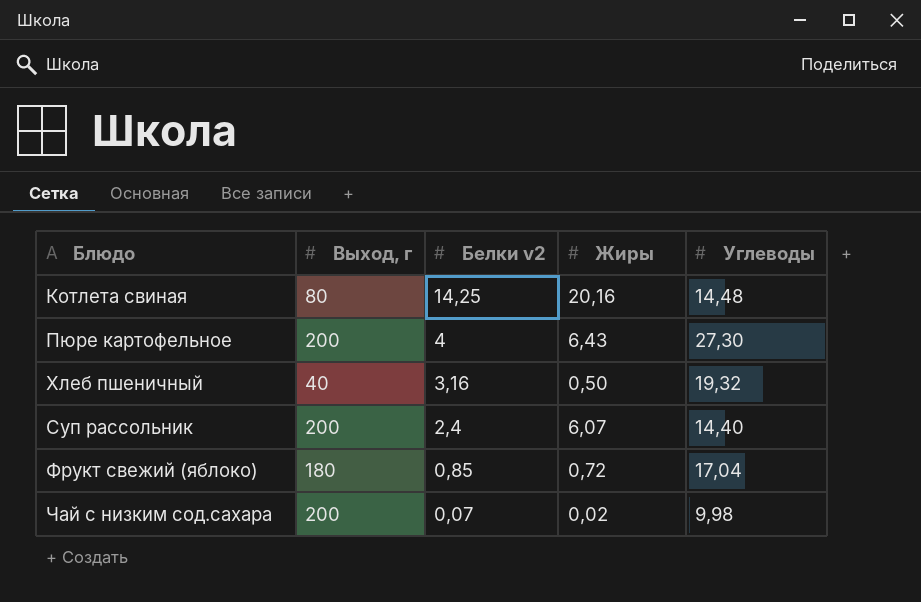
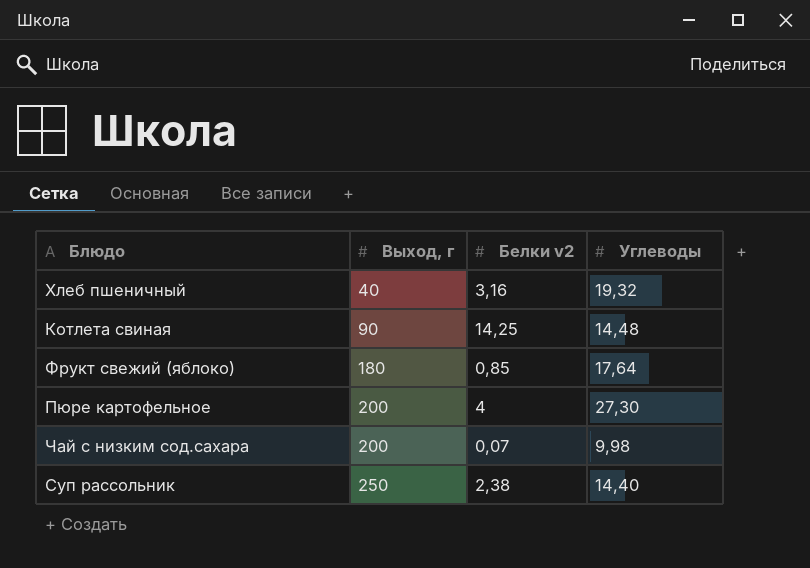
row order: Белки v2 descending -> Выход, г ascending
column Жиры | position: 4 -> none
Котлета свиная | Выход, г: 80 -> 90
Фрукт свежий (яблоко) | Углеводы: 17,04 -> 17,64
Суп рассольник | Выход, г: 200 -> 250
Суп рассольник | Белки v2: 2,4 -> 2,38

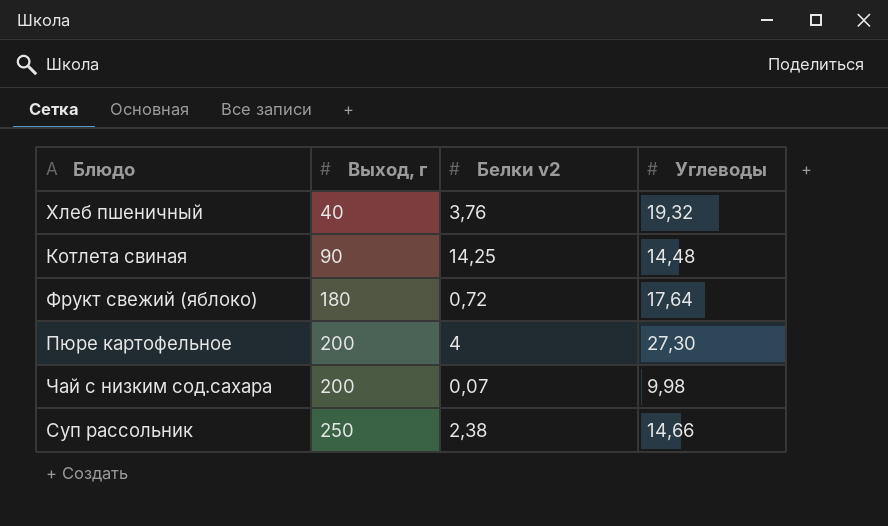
Хлеб пшеничный | Белки v2: 3,16 -> 3,76
Фрукт свежий (яблоко) | Белки v2: 0,85 -> 0,72
Суп рассольник | Углеводы: 14,40 -> 14,66

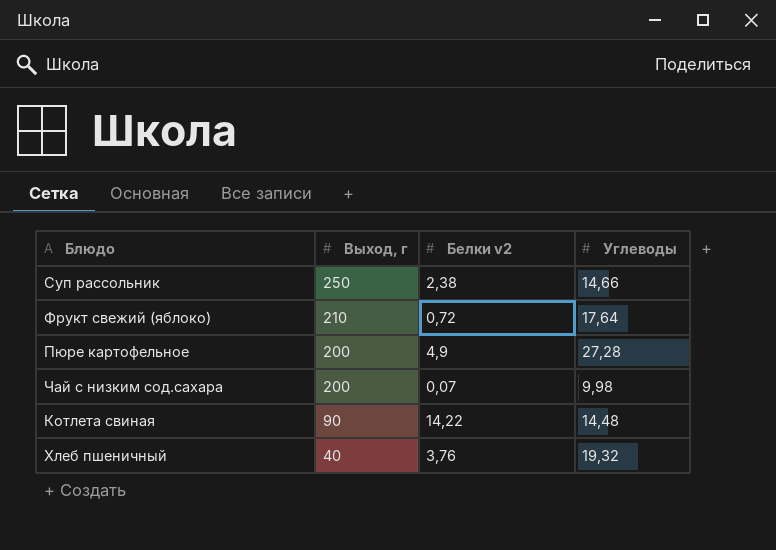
row order: Выход, г ascending -> Выход, г descending
Фрукт свежий (яблоко) | Выход, г: 180 -> 210
Пюре картофельное | Белки v2: 4 -> 4,9
Пюре картофельное | Углеводы: 27,30 -> 27,28
Котлета свиная | Белки v2: 14,25 -> 14,22

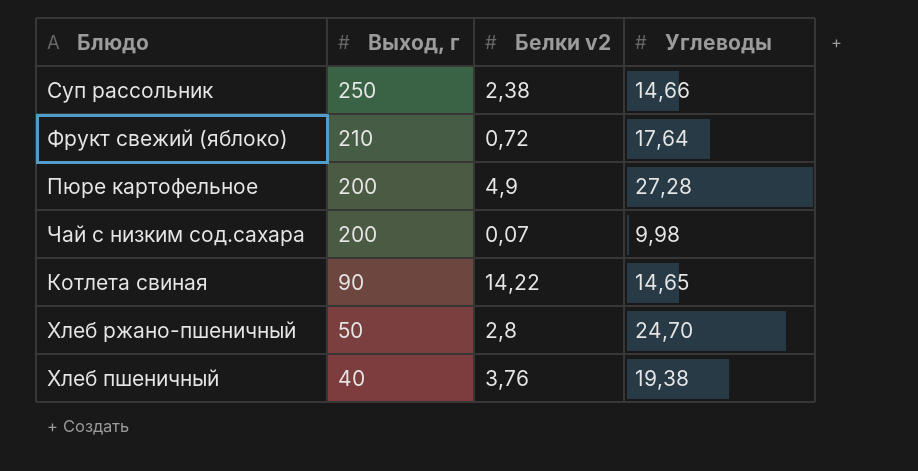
Котлета свиная | Углеводы: 14,48 -> 14,65
row Хлеб ржано-пшеничный: none -> 50 | 2,8 | 24,70
Хлеб пшеничный | Углеводы: 19,32 -> 19,38

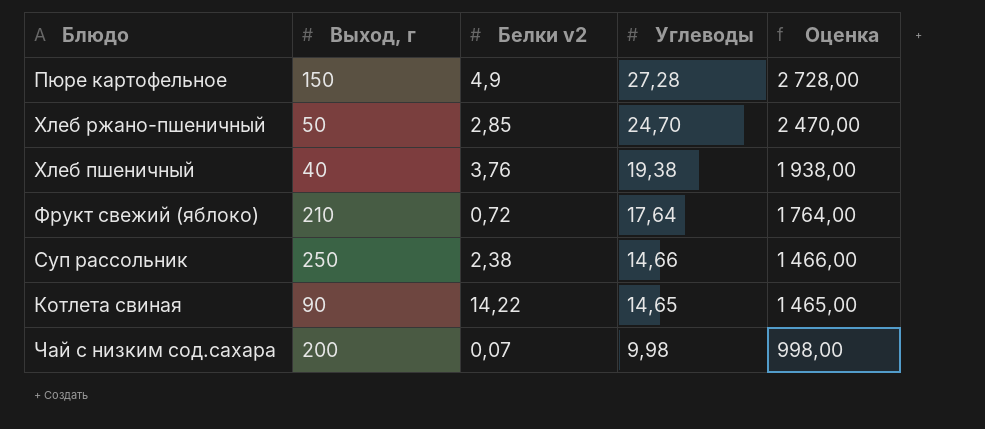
row order: Выход, г descending -> Углеводы descending
column Оценка | formula: none -> [Углеводы] * 100
Пюре картофельное | Выход, г: 200 -> 150
Хлеб ржано-пшеничный | Белки v2: 2,8 -> 2,85

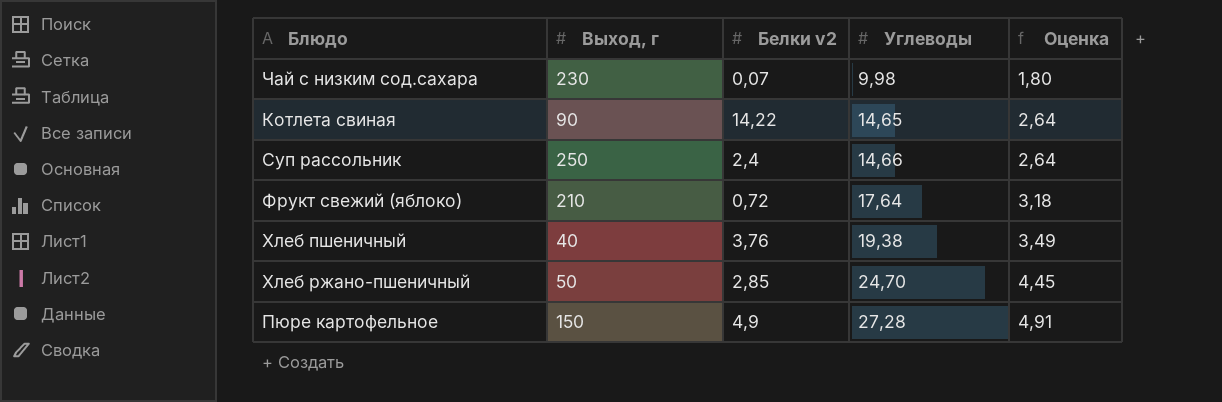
row order: Углеводы descending -> Углеводы ascending
column Оценка | formula: [Углеводы] * 100 -> [Углеводы] * 0,18
Чай с низким сод.сахара | Выход, г: 200 -> 230
Суп рассольник | Белки v2: 2,38 -> 2,4

